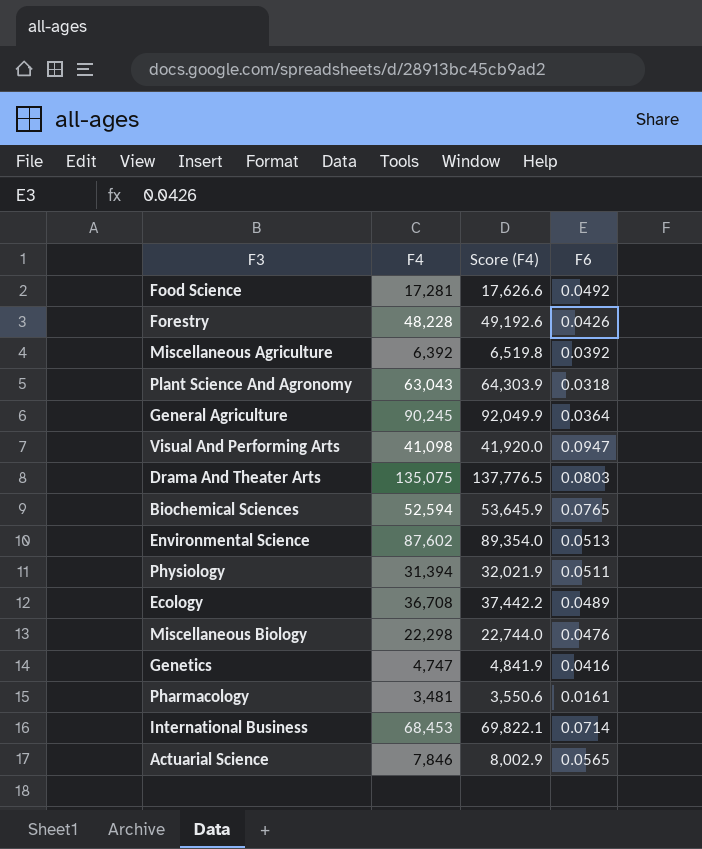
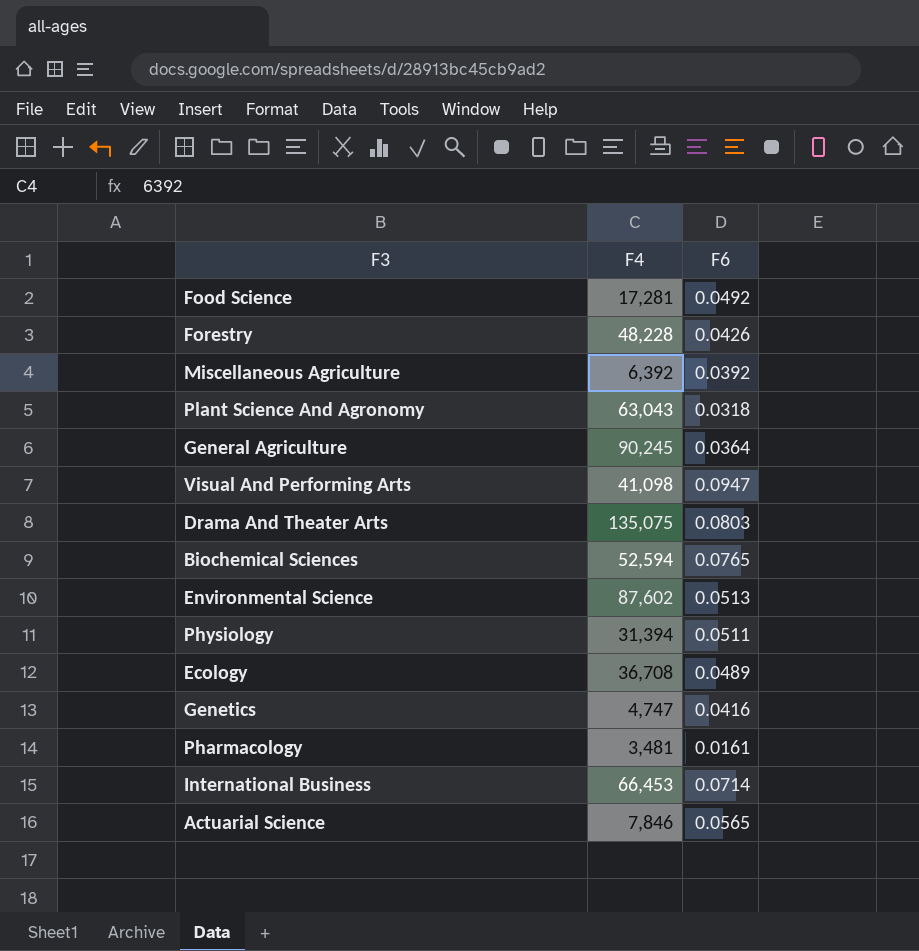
column Score (F4) | formula: [F4] * 1.02 -> none
row Miscellaneous Biology: 22,298 | 22,744.0 | 0.0476 -> none
International Business | F4: 68,453 -> 66,453

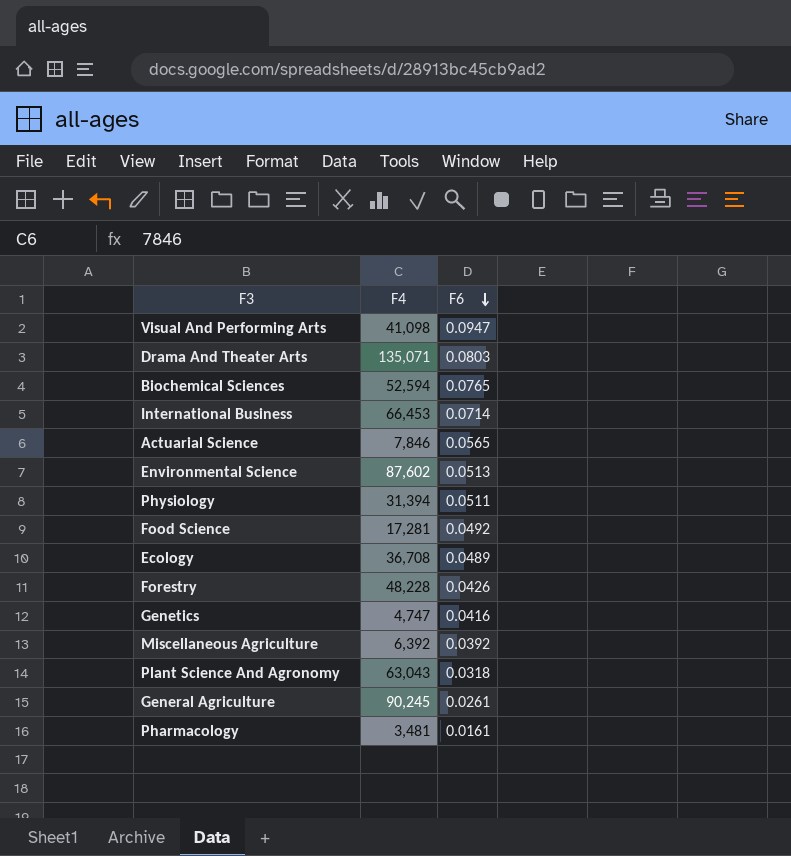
row order: none -> F6 descending
Drama And Theater Arts | F4: 135,075 -> 135,071
General Agriculture | F6: 0.0364 -> 0.0261

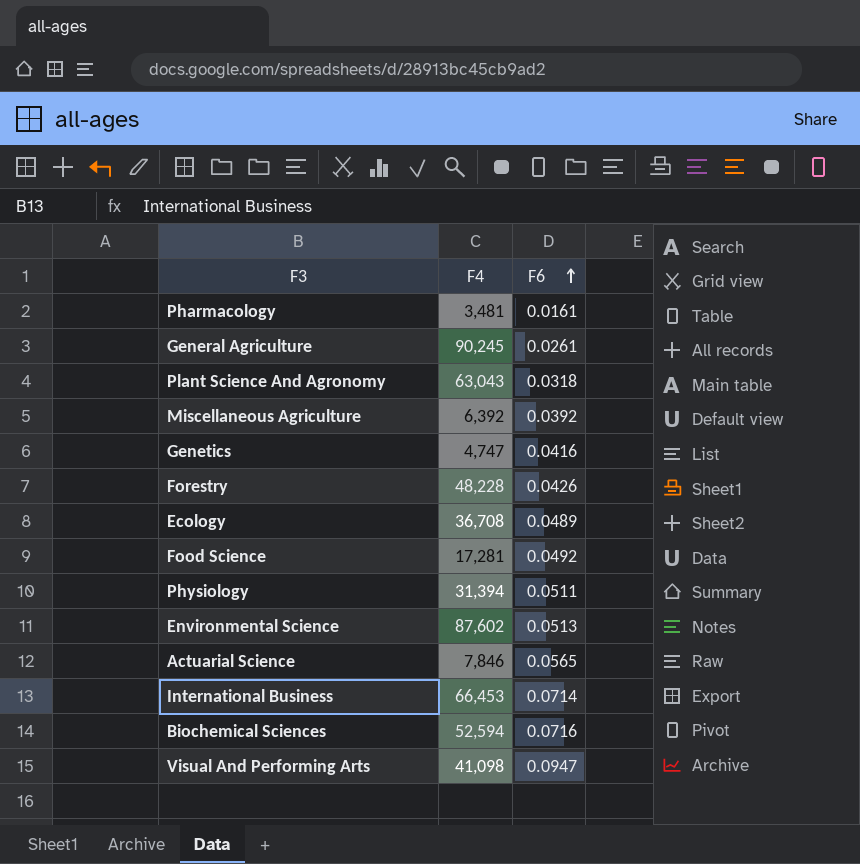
row order: F6 descending -> F6 ascending
row Drama And Theater Arts: 135,071 | 0.0803 -> none
Biochemical Sciences | F6: 0.0765 -> 0.0716

